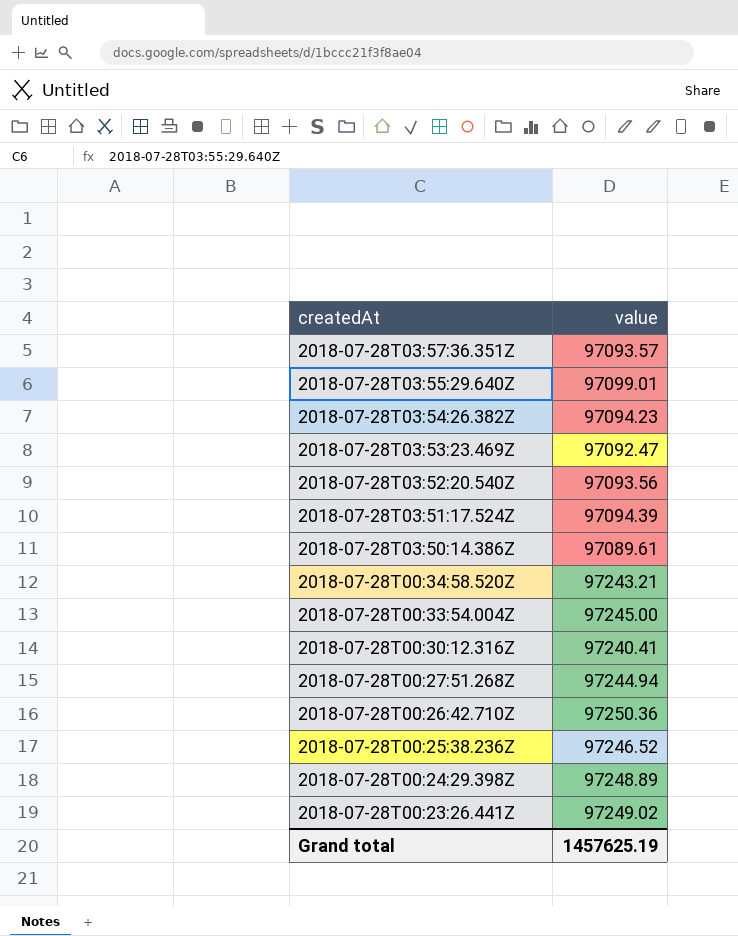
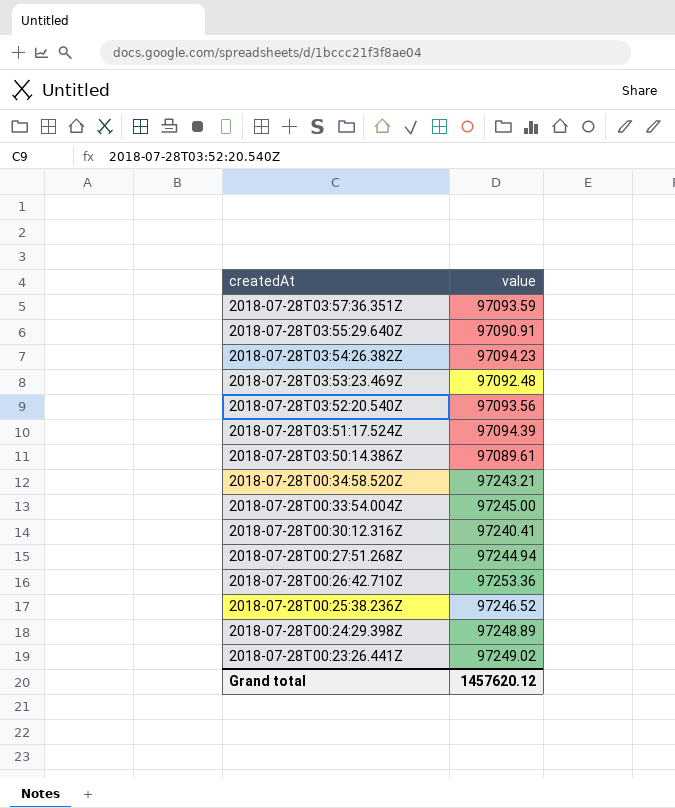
2018-07-28T03:57:36.351Z | value: 97093.57 -> 97093.59
2018-07-28T03:55:29.640Z | value: 97099.01 -> 97090.91
2018-07-28T03:53:23.469Z | value: 97092.47 -> 97092.48
2018-07-28T00:26:42.710Z | value: 97250.36 -> 97253.36
Grand total | value: 1457625.19 -> 1457620.12

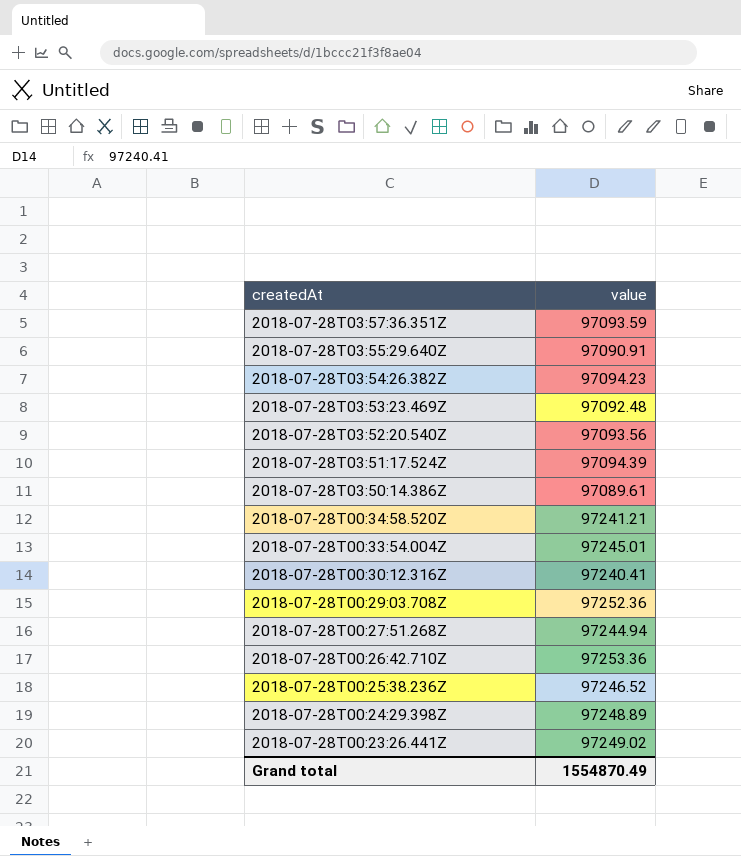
2018-07-28T00:34:58.520Z | value: 97243.21 -> 97241.21
2018-07-28T00:33:54.004Z | value: 97245.00 -> 97245.01
row 2018-07-28T00:29:03.708Z: none -> 97252.36
Grand total | value: 1457620.12 -> 1554870.49

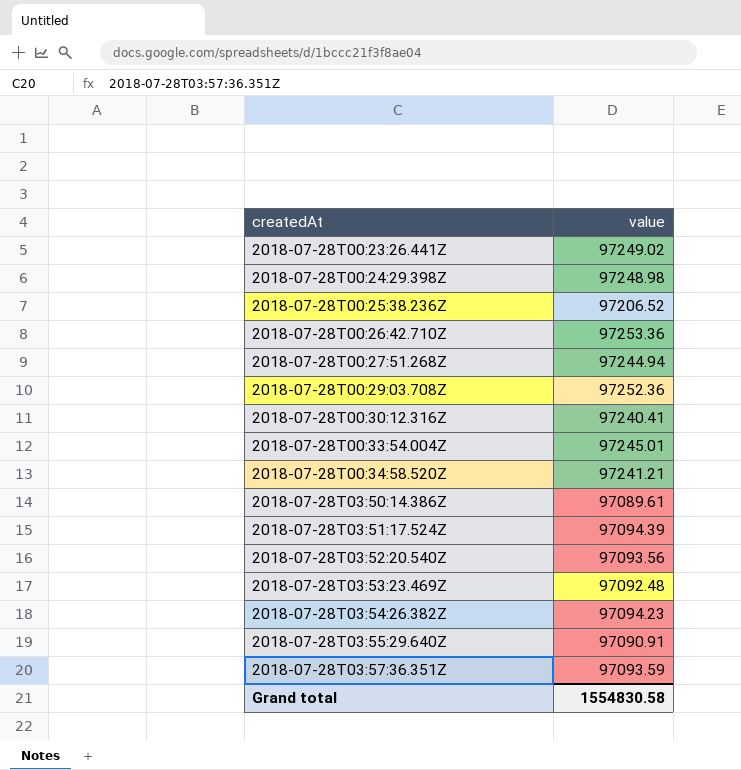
row order: createdAt descending -> createdAt ascending
2018-07-28T00:24:29.398Z | value: 97248.89 -> 97248.98
2018-07-28T00:25:38.236Z | value: 97246.52 -> 97206.52
Grand total | value: 1554870.49 -> 1554830.58

